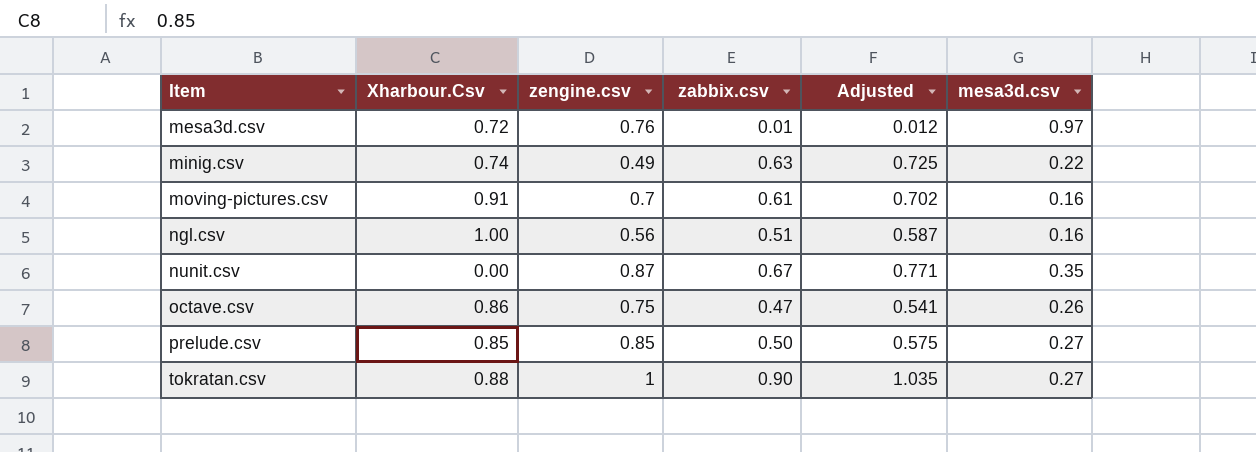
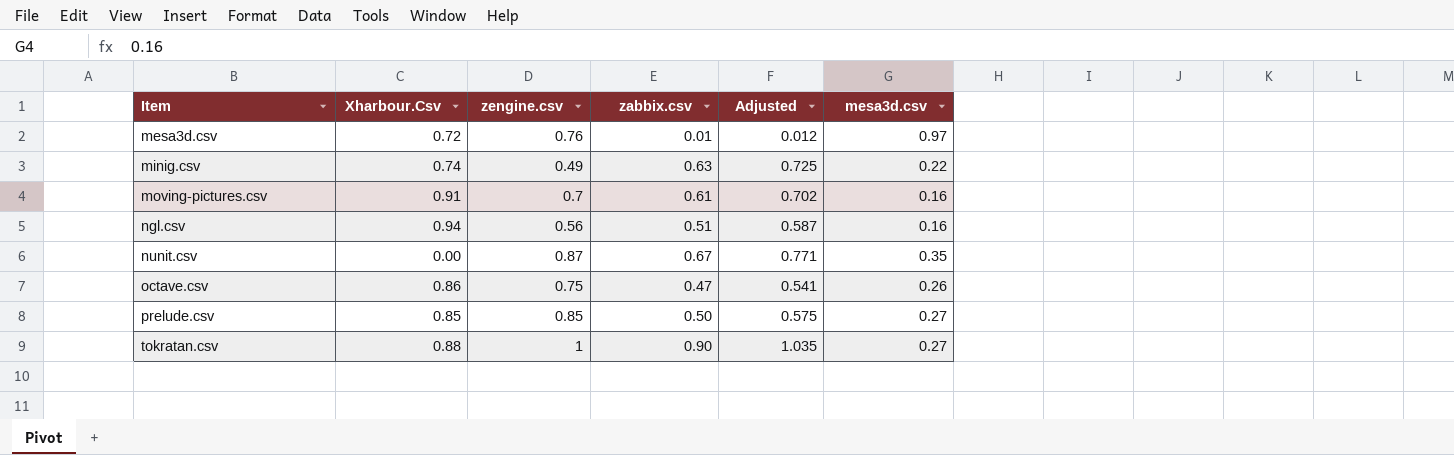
ngl.csv | Xharbour.Csv: 1.00 -> 0.94

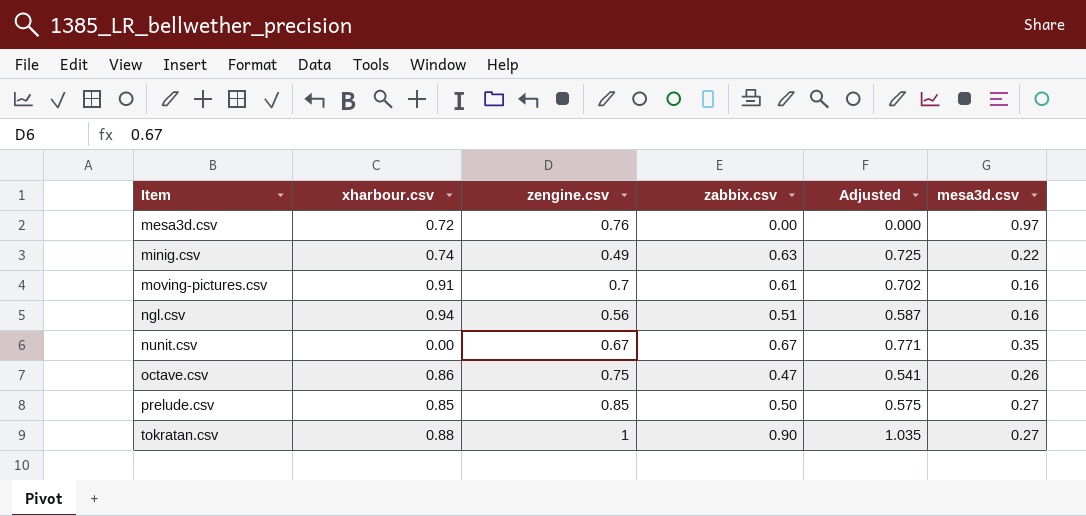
column name: Xharbour.Csv -> xharbour.csv
mesa3d.csv | zabbix.csv: 0.01 -> 0.00
mesa3d.csv | Adjusted: 0.012 -> 0.000
nunit.csv | zengine.csv: 0.87 -> 0.67

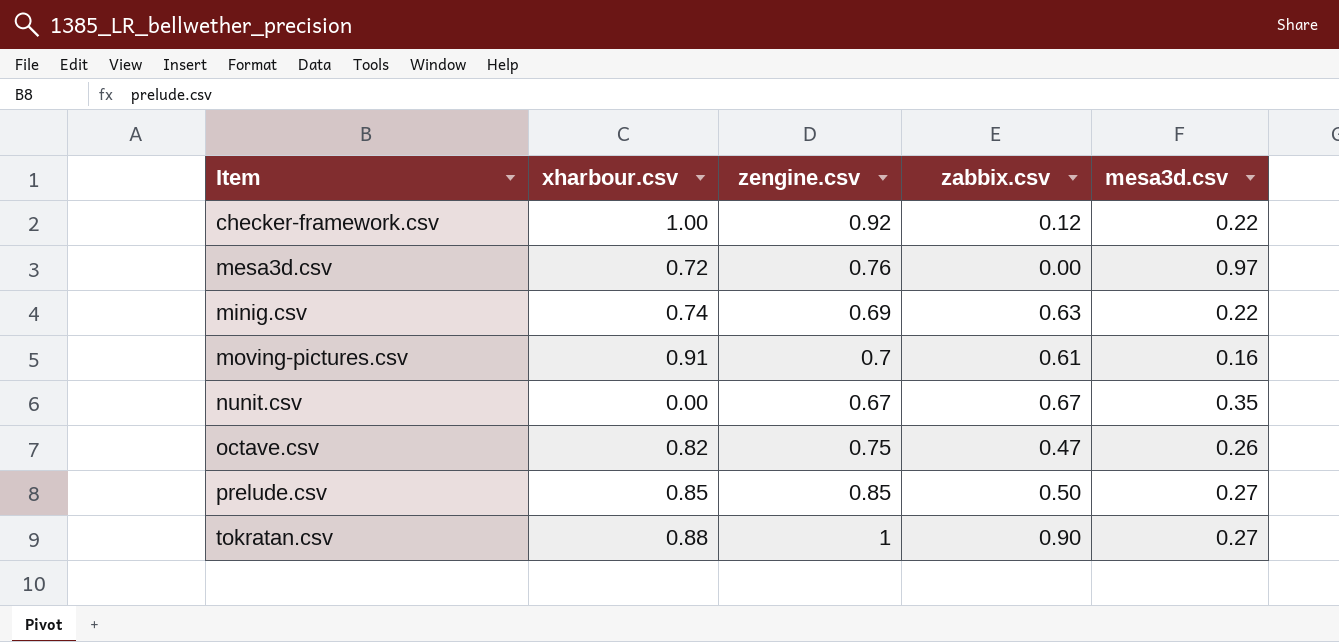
column Adjusted | formula: [zabbix.csv] * 1.15 -> none
row ngl.csv: 0.94 | 0.56 | 0.51 | 0.587 | 0.16 -> none
row checker-framework.csv: none -> 1.00 | 0.92 | 0.12 | 0.22
minig.csv | zengine.csv: 0.49 -> 0.69
octave.csv | xharbour.csv: 0.86 -> 0.82

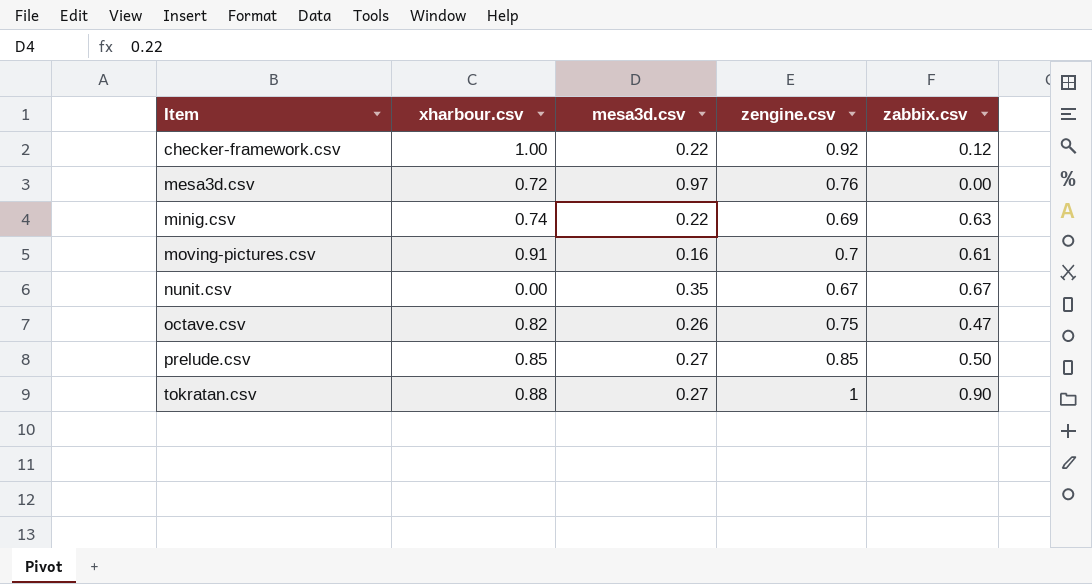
column mesa3d.csv | position: 5 -> 3

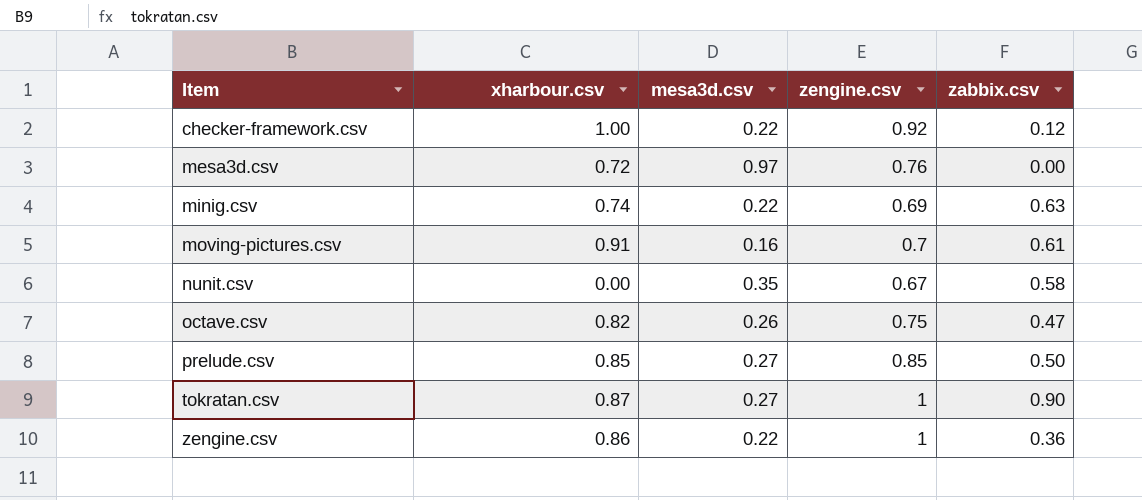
nunit.csv | zabbix.csv: 0.67 -> 0.58
tokratan.csv | xharbour.csv: 0.88 -> 0.87
row zengine.csv: none -> 0.86 | 0.22 | 1 | 0.36

